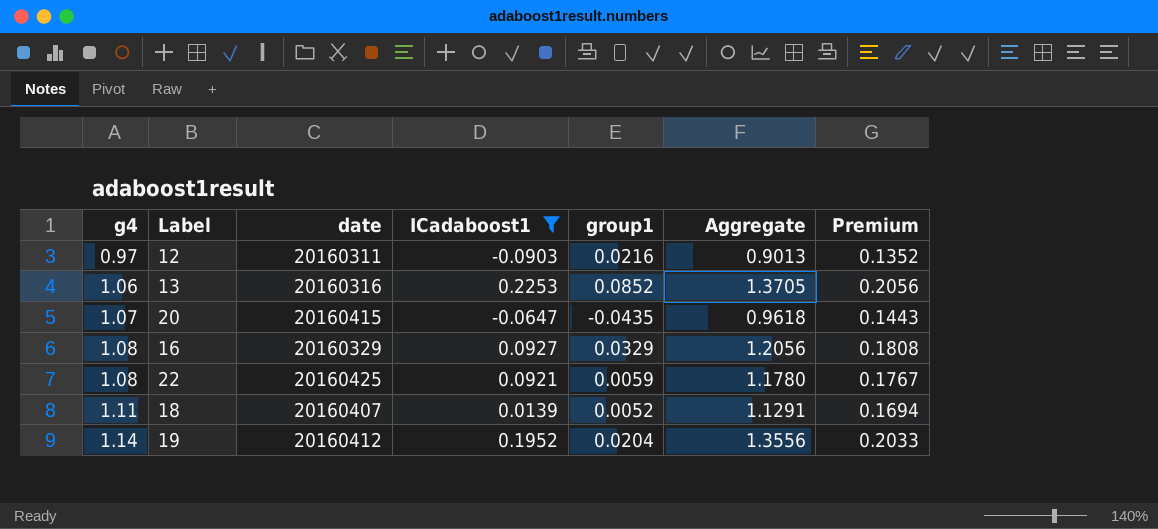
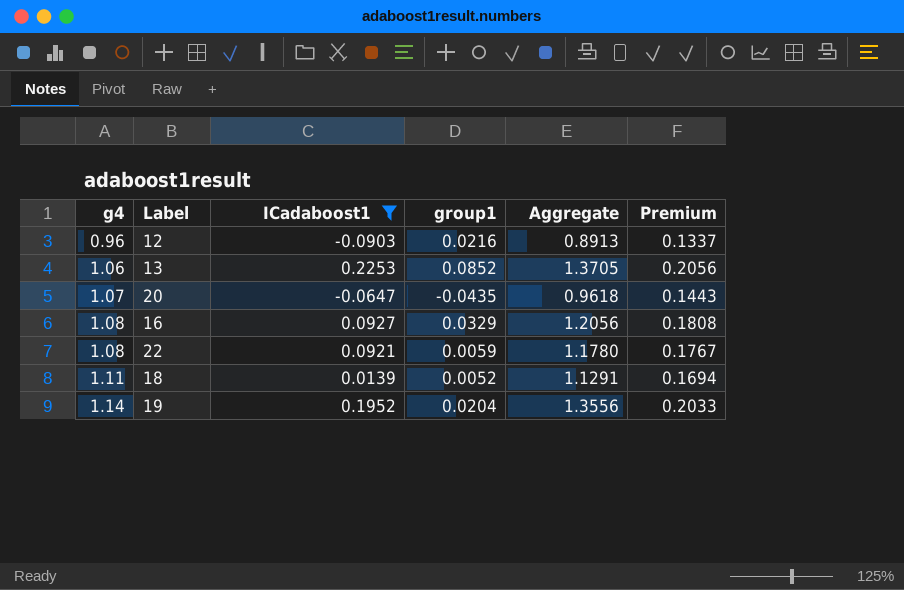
column date | position: 3 -> none
12 | g4: 0.97 -> 0.96
12 | Aggregate: 0.9013 -> 0.8913
12 | Premium: 0.1352 -> 0.1337

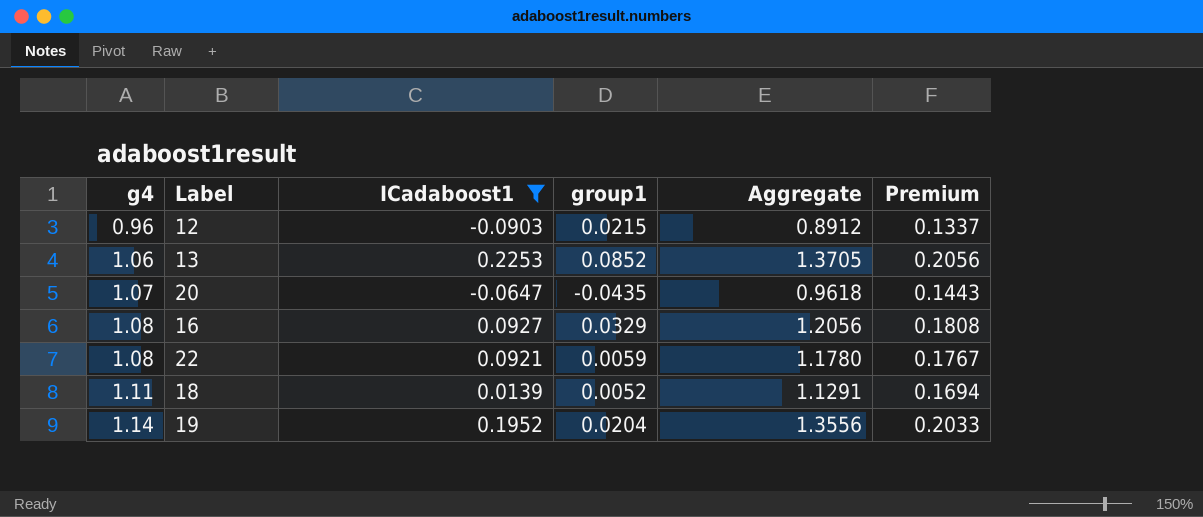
12 | group1: 0.0216 -> 0.0215
12 | Aggregate: 0.8913 -> 0.8912

